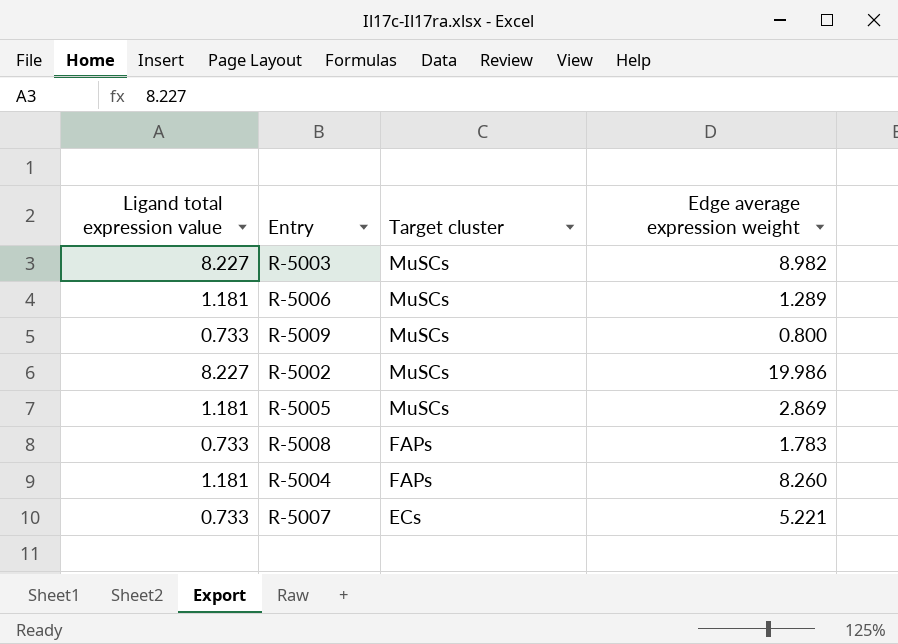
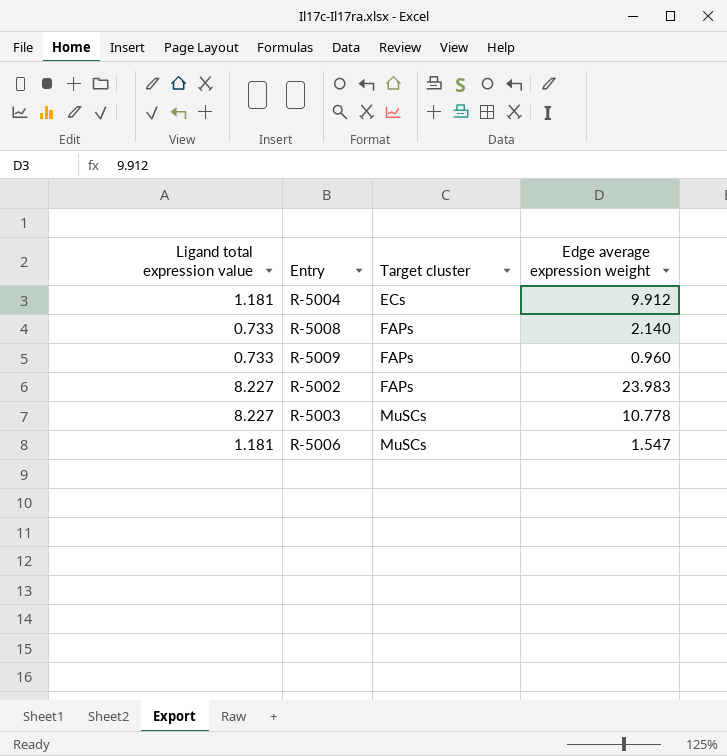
row order: Target cluster descending -> Target cluster ascending
row R-5005: 1.181 | MuSCs | 2.869 -> none
row R-5007: 0.733 | ECs | 5.221 -> none
R-5004 | Target cluster: FAPs -> ECs
R-5004 | Edge average expression weight: 8.260 -> 9.912
R-5008 | Edge average expression weight: 1.783 -> 2.140
R-5009 | Target cluster: MuSCs -> FAPs
R-5009 | Edge average expression weight: 0.800 -> 0.960
R-5002 | Target cluster: MuSCs -> FAPs
R-5002 | Edge average expression weight: 19.986 -> 23.983
R-5003 | Edge average expression weight: 8.982 -> 10.778
R-5006 | Edge average expression weight: 1.289 -> 1.547

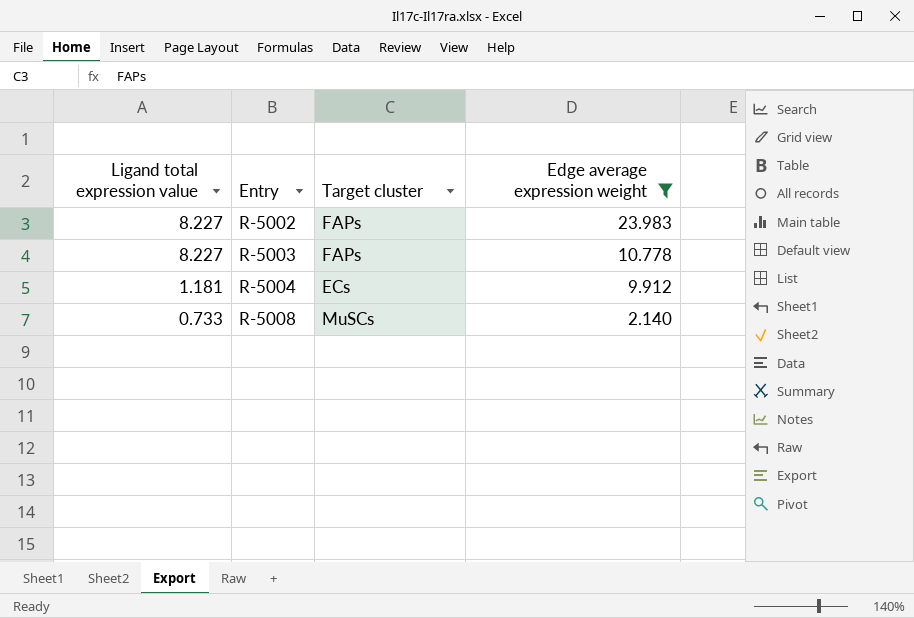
filter: none -> Edge average expression weight >= 2.140
row order: Target cluster ascending -> Ligand total expression value descending
R-5003 | Target cluster: MuSCs -> FAPs
R-5008 | Target cluster: FAPs -> MuSCs

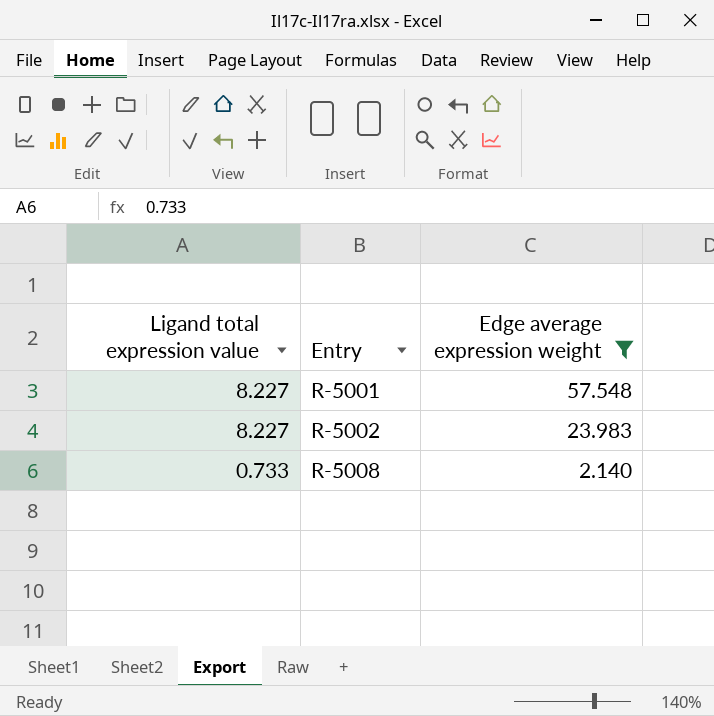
column Target cluster | position: 3 -> none
row R-5003: 8.227 | FAPs | 10.778 -> none
row R-5004: 1.181 | ECs | 9.912 -> none
row R-5001: none -> 8.227 | 57.548

